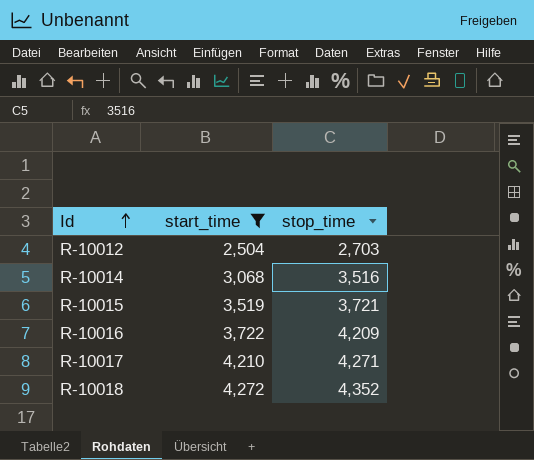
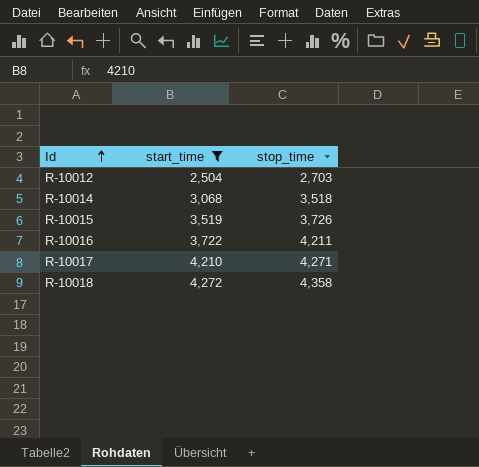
R-10014 | stop_time: 3,516 -> 3,518
R-10015 | stop_time: 3,721 -> 3,726
R-10016 | stop_time: 4,209 -> 4,211
R-10018 | stop_time: 4,352 -> 4,358

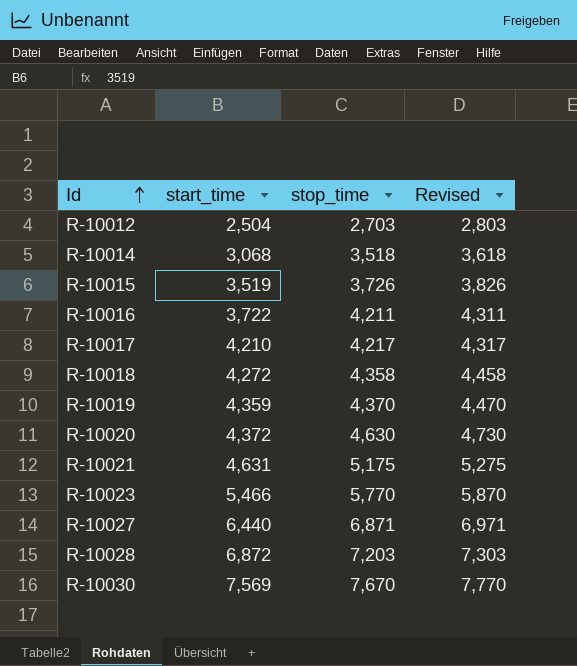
filter: start_time <= 4,272 -> none
column Revised | formula: none -> [stop_time] + 100
R-10017 | stop_time: 4,271 -> 4,217

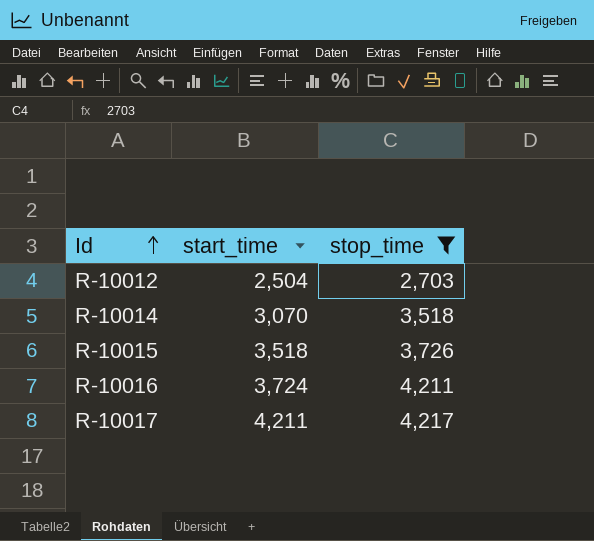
filter: none -> stop_time <= 4,217
column Revised | formula: [stop_time] + 100 -> none
R-10014 | start_time: 3,068 -> 3,070
R-10015 | start_time: 3,519 -> 3,518
R-10016 | start_time: 3,722 -> 3,724
R-10017 | start_time: 4,210 -> 4,211

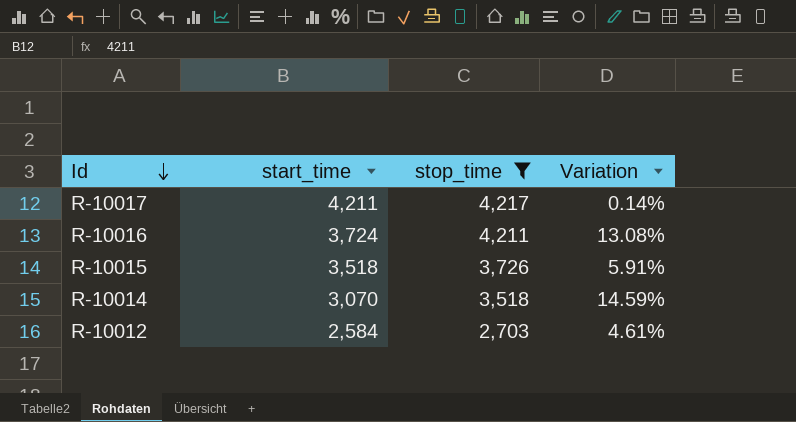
row order: Id ascending -> Id descending
column Variation | formula: none -> ([stop_time] - [start_time]) / [start_time]
R-10012 | start_time: 2,504 -> 2,584

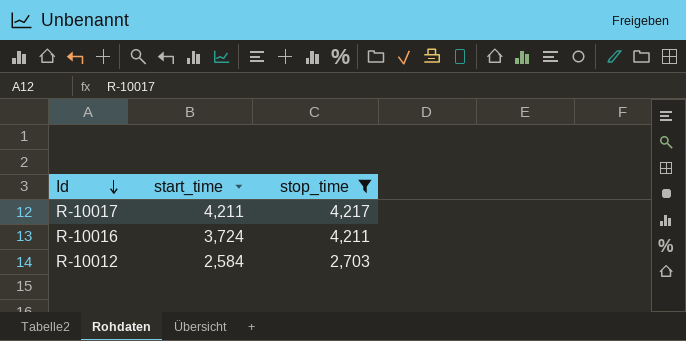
column Variation | formula: ([stop_time] - [start_time]) / [start_time] -> none
row R-10015: 3,518 | 3,726 | 5.91% -> none
row R-10014: 3,070 | 3,518 | 14.59% -> none

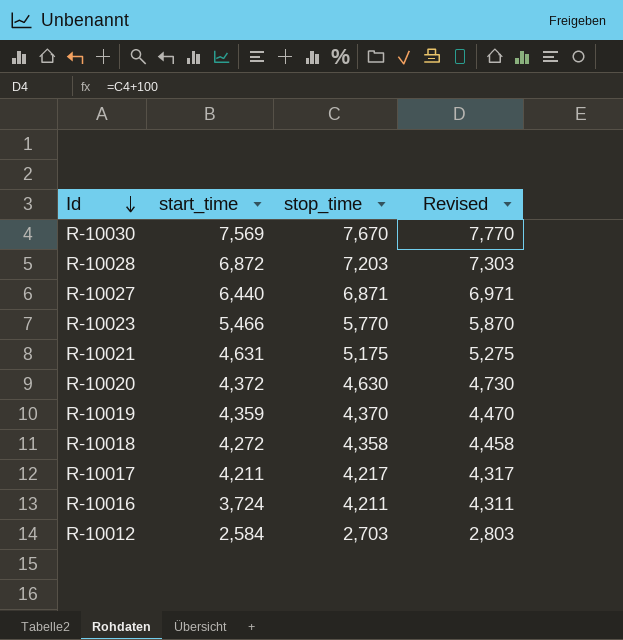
filter: stop_time <= 4,217 -> none
column Revised | formula: none -> [stop_time] + 100

